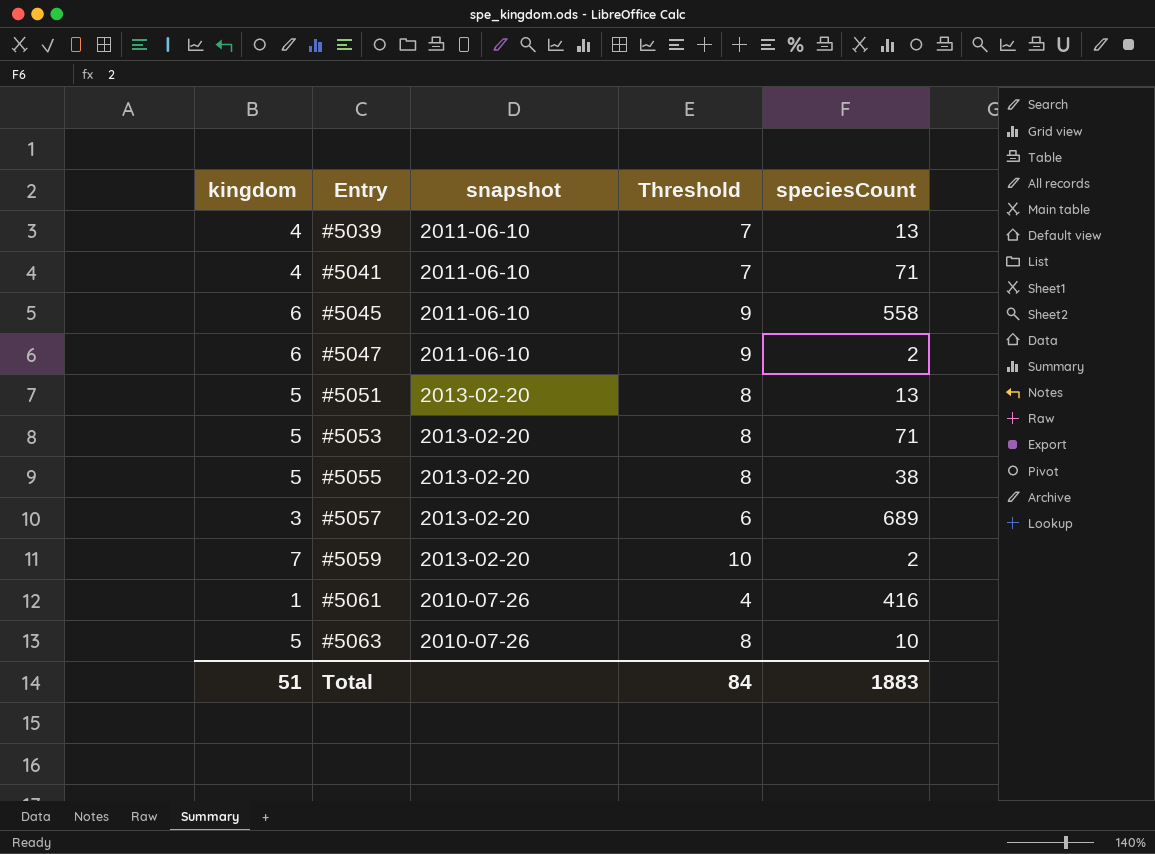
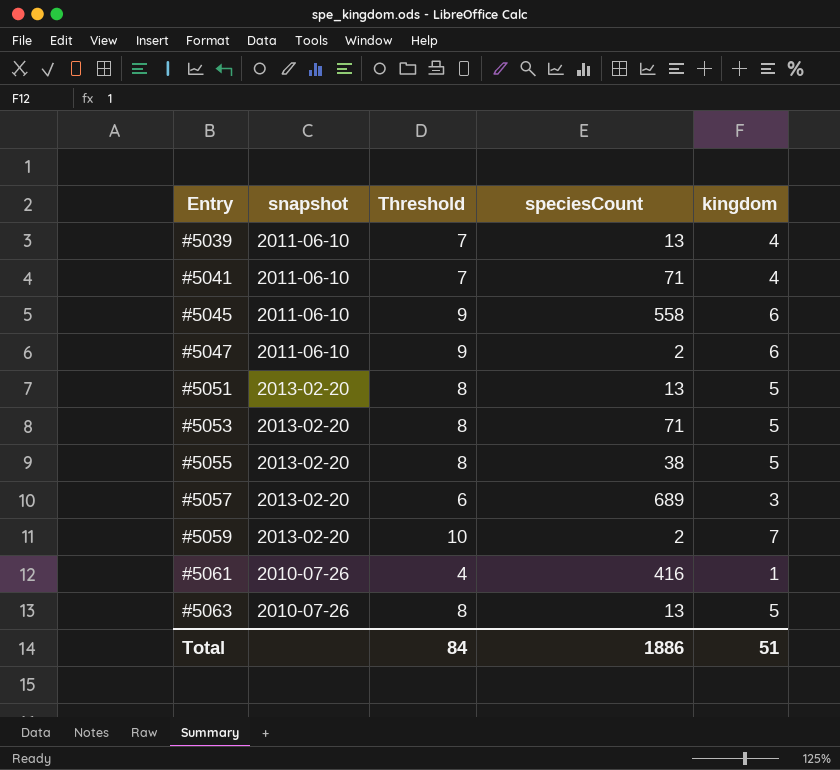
column kingdom | position: 1 -> 5
#5063 | speciesCount: 10 -> 13
Total | speciesCount: 1883 -> 1886

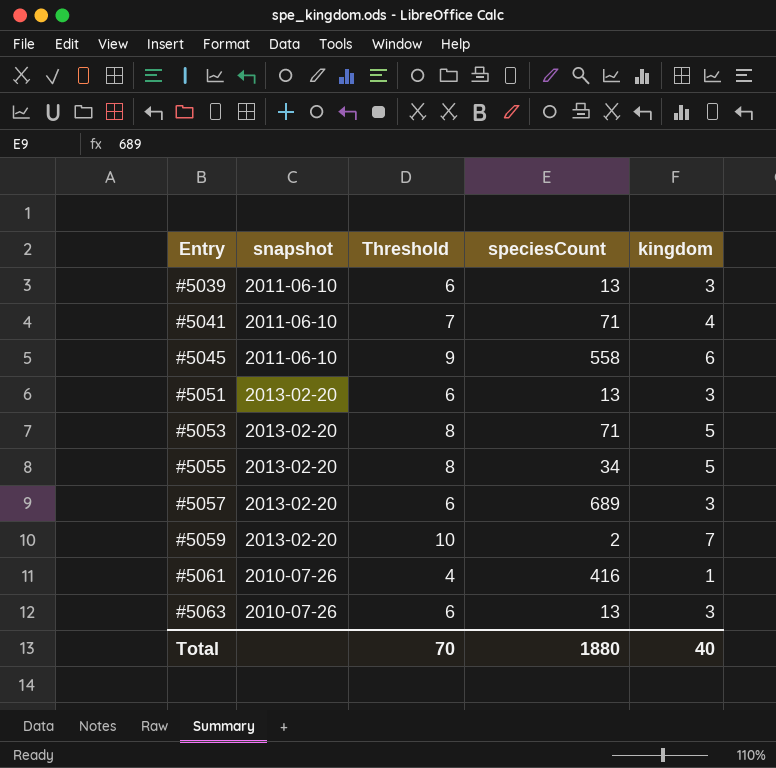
row #5047: 2011-06-10 | 9 | 2 | 6 -> none
#5039 | Threshold: 7 -> 6
#5039 | kingdom: 4 -> 3
#5051 | Threshold: 8 -> 6
#5051 | kingdom: 5 -> 3
#5055 | speciesCount: 38 -> 34
#5063 | Threshold: 8 -> 6
#5063 | kingdom: 5 -> 3
Total | Threshold: 84 -> 70
Total | speciesCount: 1886 -> 1880
Total | kingdom: 51 -> 40

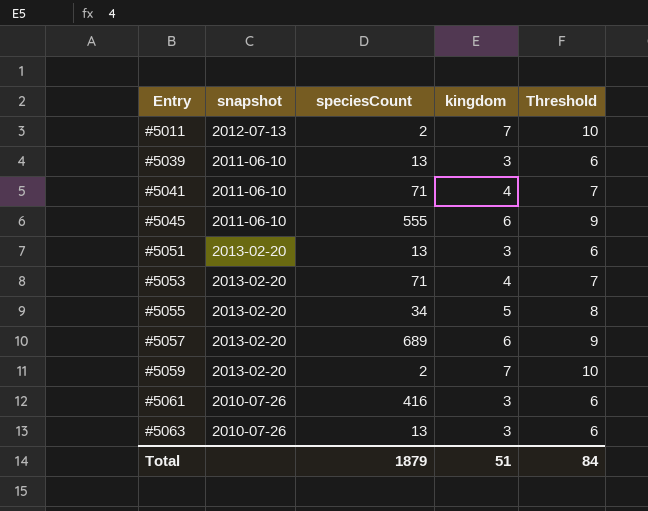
column Threshold | position: 3 -> 5
row #5011: none -> 2012-07-13 | 2 | 7 | 10
#5045 | speciesCount: 558 -> 555
#5053 | kingdom: 5 -> 4
#5053 | Threshold: 8 -> 7
#5057 | kingdom: 3 -> 6
#5057 | Threshold: 6 -> 9
#5061 | kingdom: 1 -> 3
#5061 | Threshold: 4 -> 6
Total | speciesCount: 1880 -> 1879
Total | kingdom: 40 -> 51
Total | Threshold: 70 -> 84

